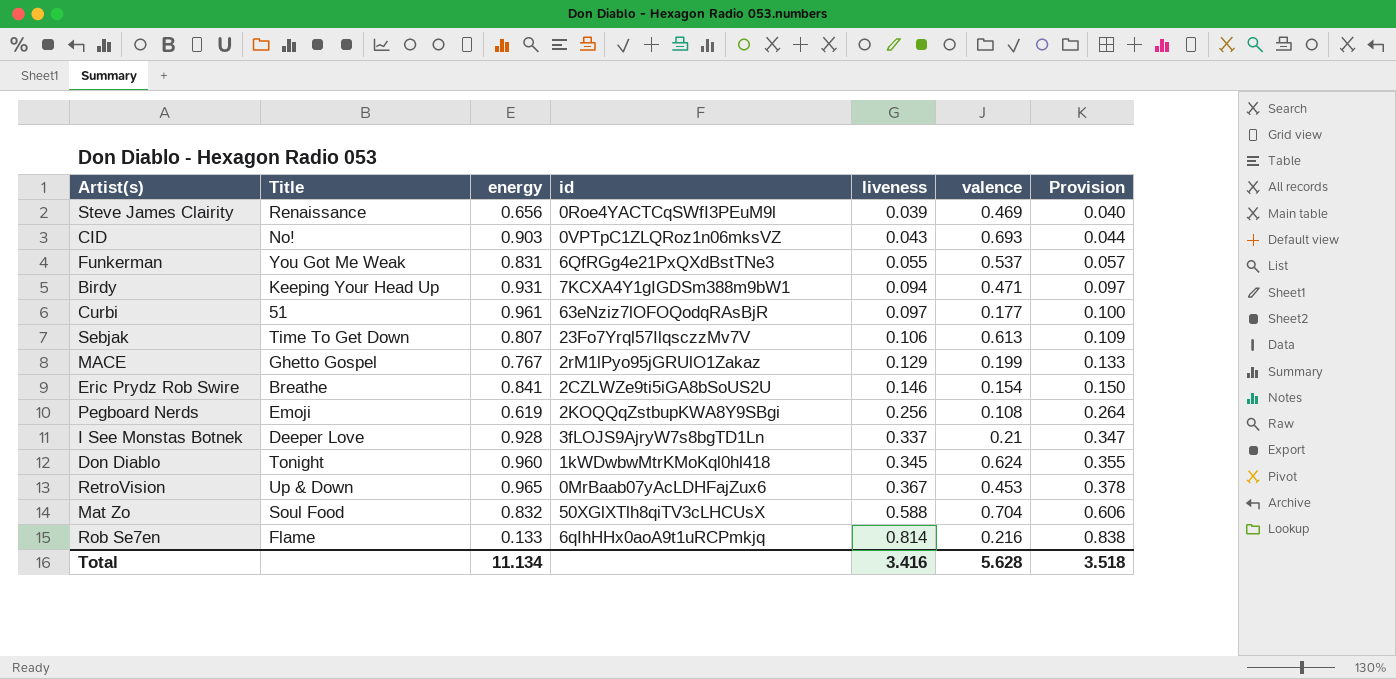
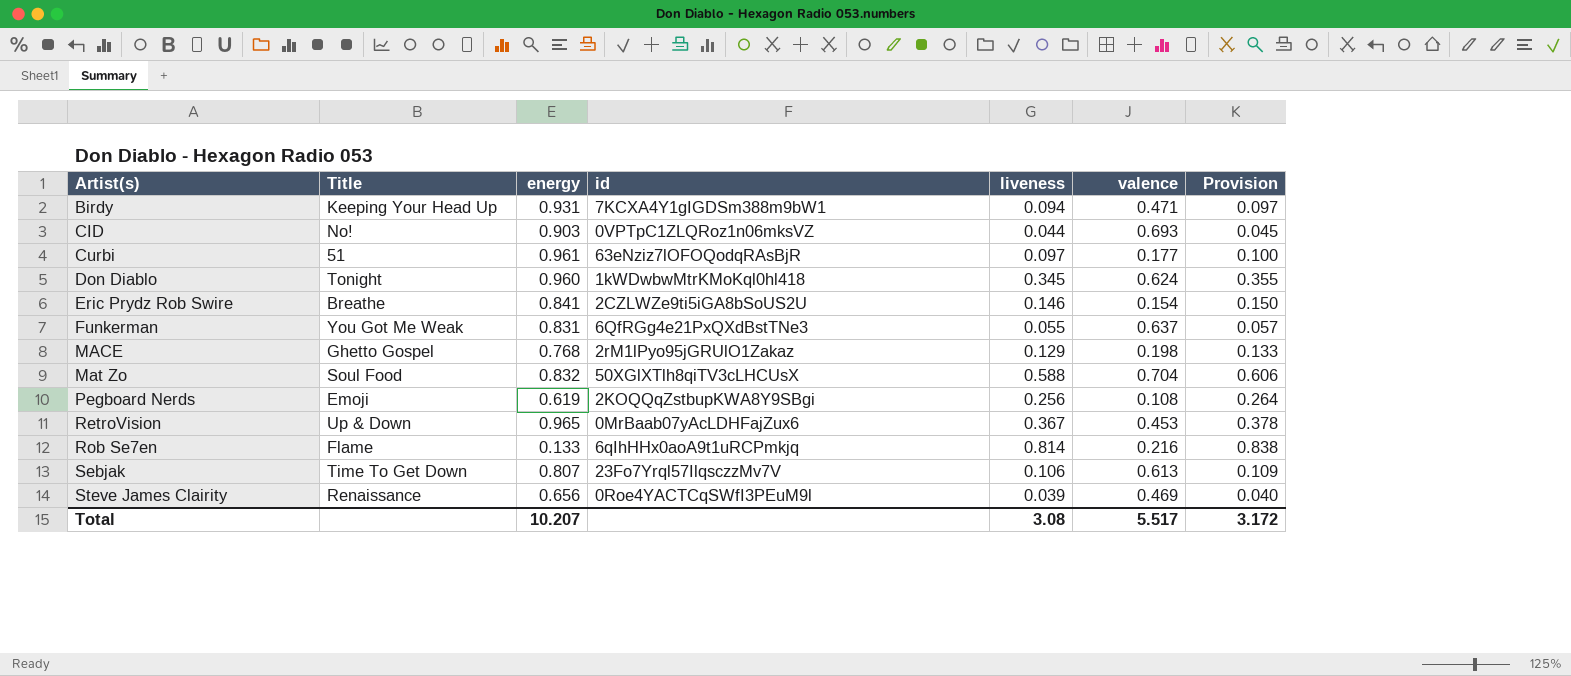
row order: liveness ascending -> Artist(s) ascending
row I See Monstas Botnek: Deeper Love | 0.928 | 3fLOJS9AjryW7s8bgTD1Ln | 0.337 | 0.21 | 0.347 -> none
CID | liveness: 0.043 -> 0.044
CID | Provision: 0.044 -> 0.045
Funkerman | valence: 0.537 -> 0.637
MACE | energy: 0.767 -> 0.768
MACE | valence: 0.199 -> 0.198
Total | energy: 11.134 -> 10.207
Total | liveness: 3.416 -> 3.08
Total | valence: 5.628 -> 5.517
Total | Provision: 3.518 -> 3.172

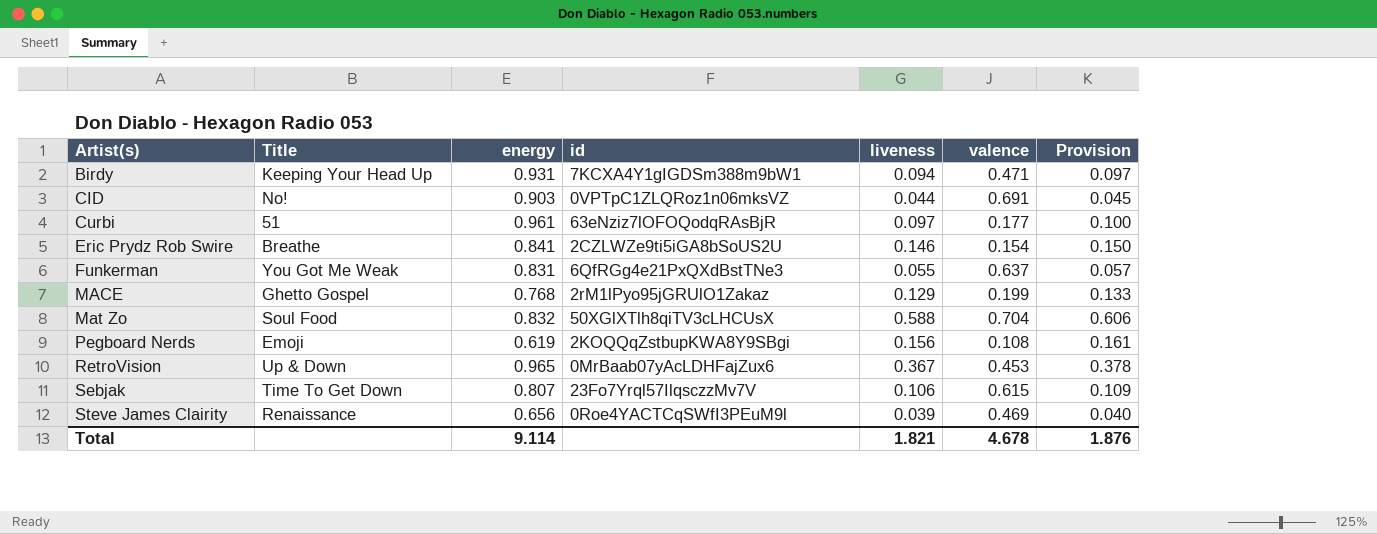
row Don Diablo: Tonight | 0.960 | 1kWDwbwMtrKMoKql0hl418 | 0.345 | 0.624 | 0.355 -> none
row Rob Se7en: Flame | 0.133 | 6qIhHHx0aoA9t1uRCPmkjq | 0.814 | 0.216 | 0.838 -> none
CID | valence: 0.693 -> 0.691
MACE | valence: 0.198 -> 0.199
Pegboard Nerds | liveness: 0.256 -> 0.156
Pegboard Nerds | Provision: 0.264 -> 0.161
Sebjak | valence: 0.613 -> 0.615
Total | energy: 10.207 -> 9.114
Total | liveness: 3.08 -> 1.821
Total | valence: 5.517 -> 4.678
Total | Provision: 3.172 -> 1.876

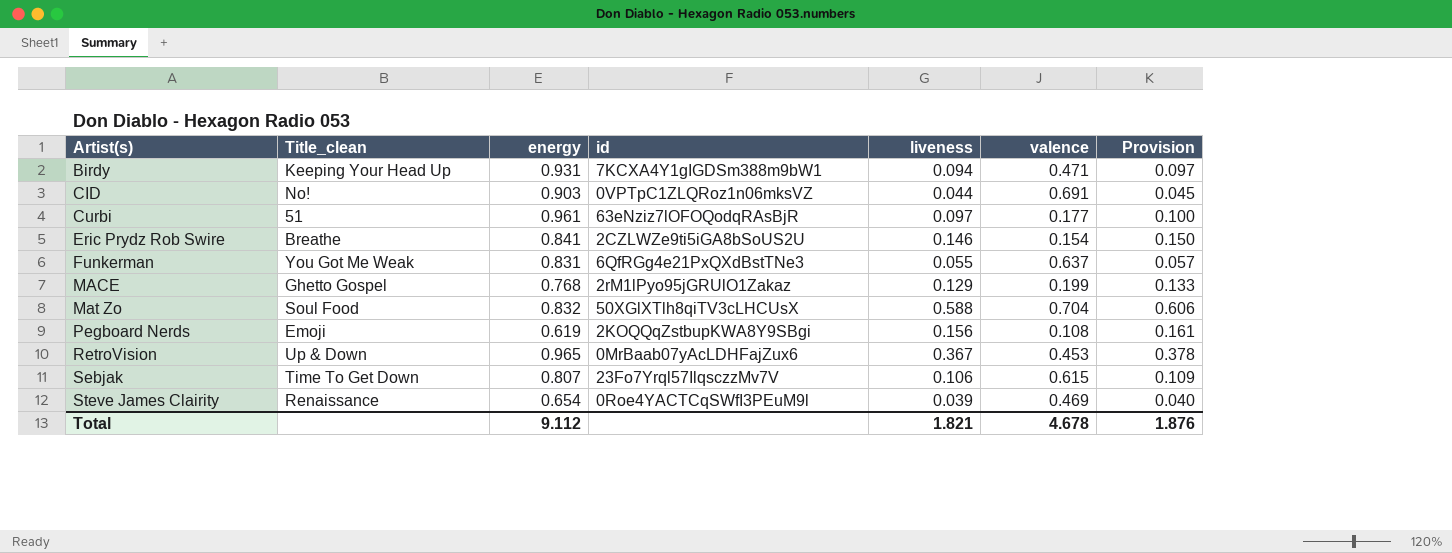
column name: Title -> Title_clean
Steve James Clairity | energy: 0.656 -> 0.654
Total | energy: 9.114 -> 9.112

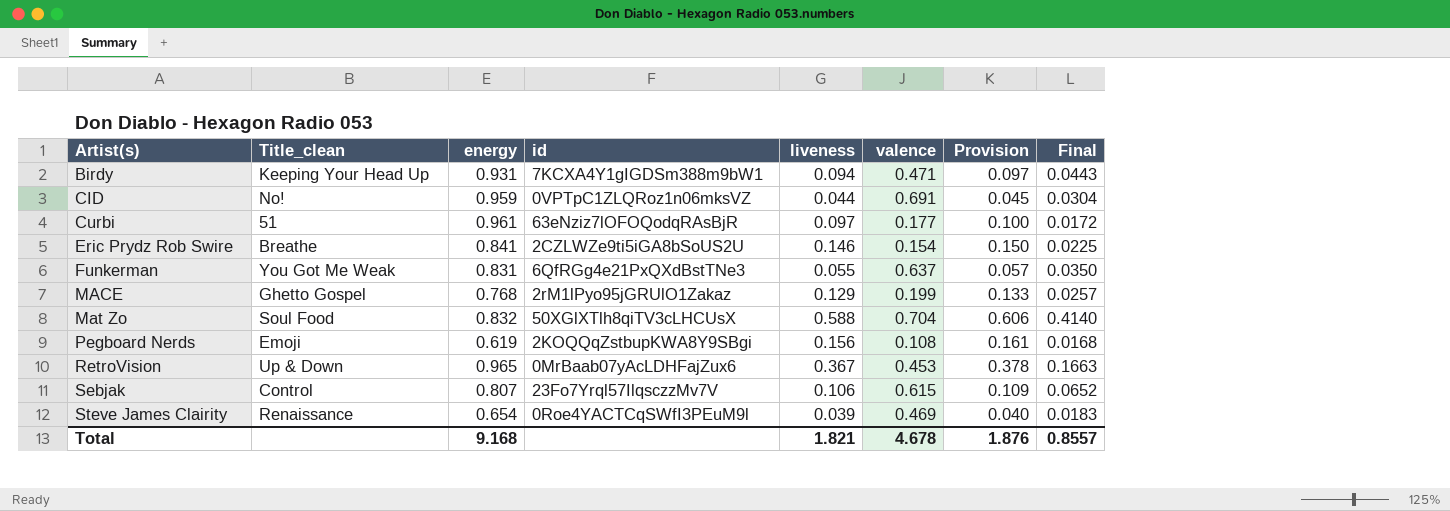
column Final | formula: none -> [liveness] * [valence]
CID | energy: 0.903 -> 0.959
Sebjak | Title_clean: Time To Get Down -> Control
Total | energy: 9.112 -> 9.168

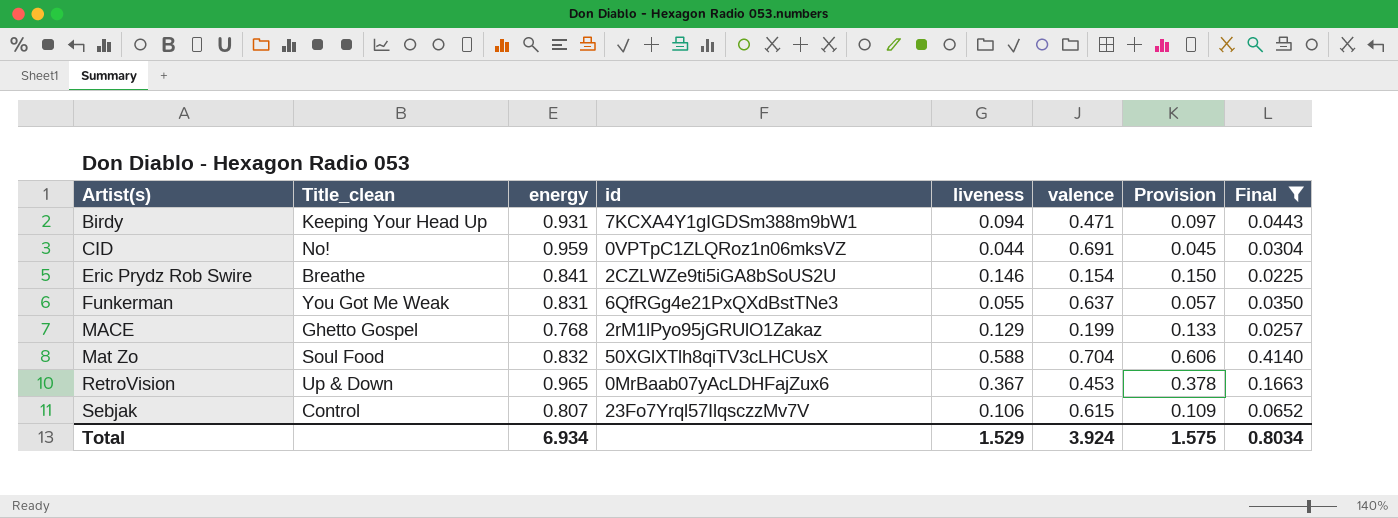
filter: none -> Final >= 0.0225
Total | energy: 9.168 -> 6.934
Total | liveness: 1.821 -> 1.529
Total | valence: 4.678 -> 3.924
Total | Provision: 1.876 -> 1.575
Total | Final: 0.8557 -> 0.8034

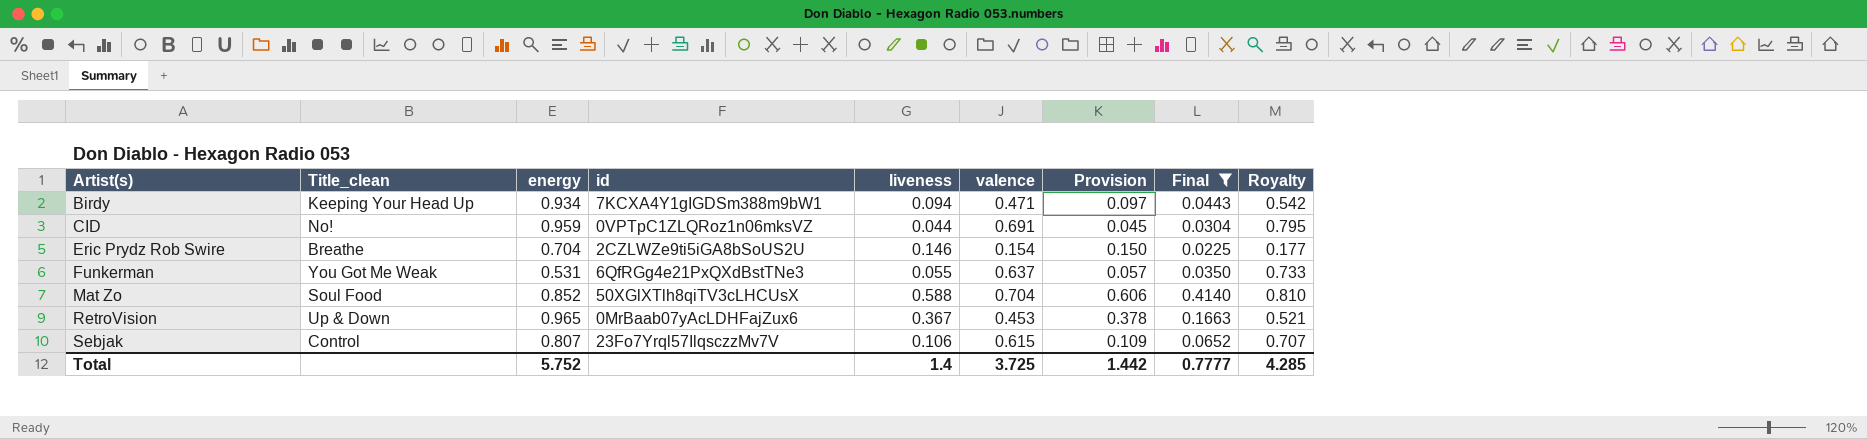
column Royalty | formula: none -> [valence] * 1.15
row MACE: Ghetto Gospel | 0.768 | 2rM1lPyo95jGRUlO1Zakaz | 0.129 | 0.199 | 0.133 | 0.0257 -> none
Birdy | energy: 0.931 -> 0.934
Eric Prydz Rob Swire | energy: 0.841 -> 0.704
Funkerman | energy: 0.831 -> 0.531
Mat Zo | energy: 0.832 -> 0.852
Total | energy: 6.934 -> 5.752
Total | liveness: 1.529 -> 1.4
Total | valence: 3.924 -> 3.725
Total | Provision: 1.575 -> 1.442
Total | Final: 0.8034 -> 0.7777

